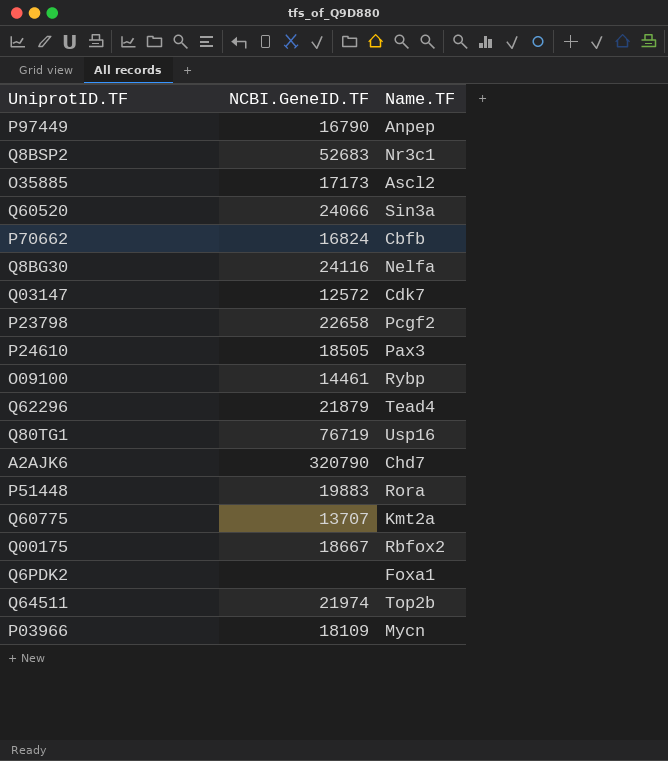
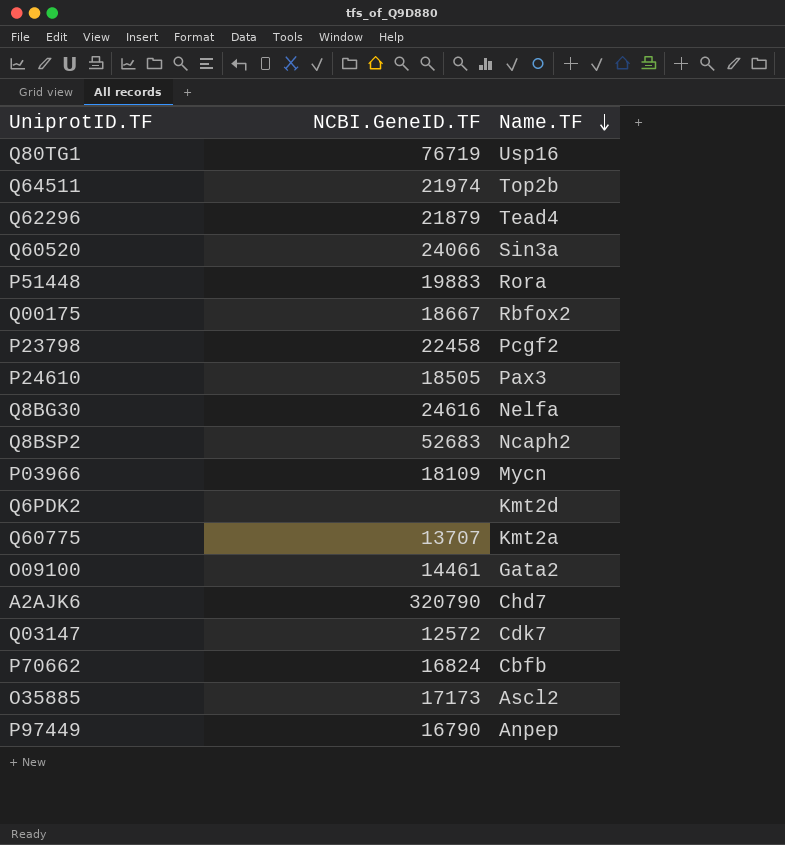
row order: none -> Name.TF descending
P23798 | NCBI.GeneID.TF: 22658 -> 22458
Q8BG30 | NCBI.GeneID.TF: 24116 -> 24616
Q8BSP2 | Name.TF: Nr3c1 -> Ncaph2
Q6PDK2 | Name.TF: Foxa1 -> Kmt2d
O09100 | Name.TF: Rybp -> Gata2

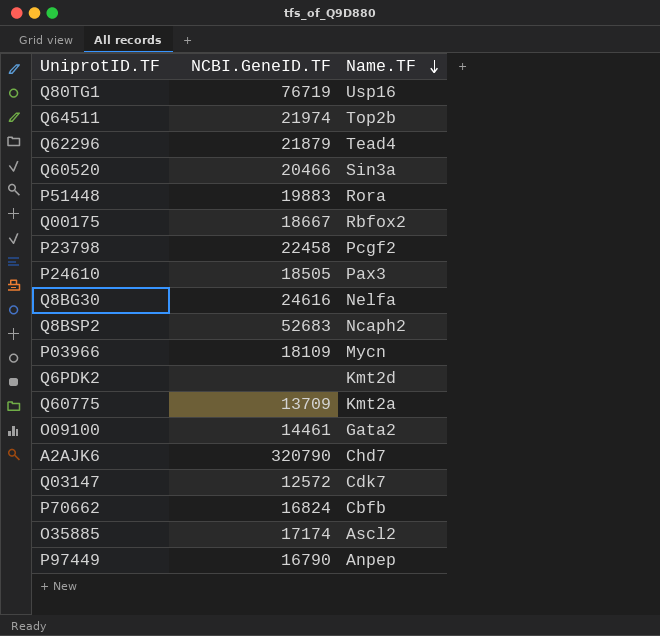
Q60520 | NCBI.GeneID.TF: 24066 -> 20466
Q60775 | NCBI.GeneID.TF: 13707 -> 13709
O35885 | NCBI.GeneID.TF: 17173 -> 17174

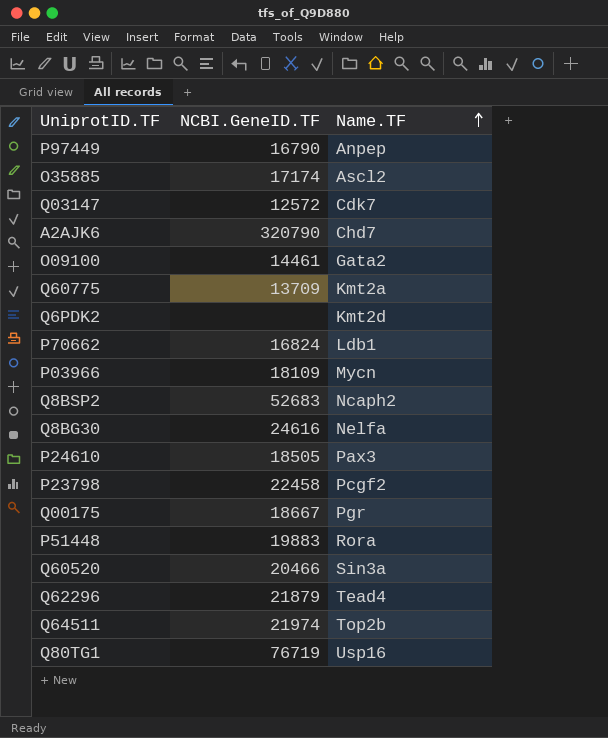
row order: Name.TF descending -> Name.TF ascending
P70662 | Name.TF: Cbfb -> Ldb1
Q00175 | Name.TF: Rbfox2 -> Pgr

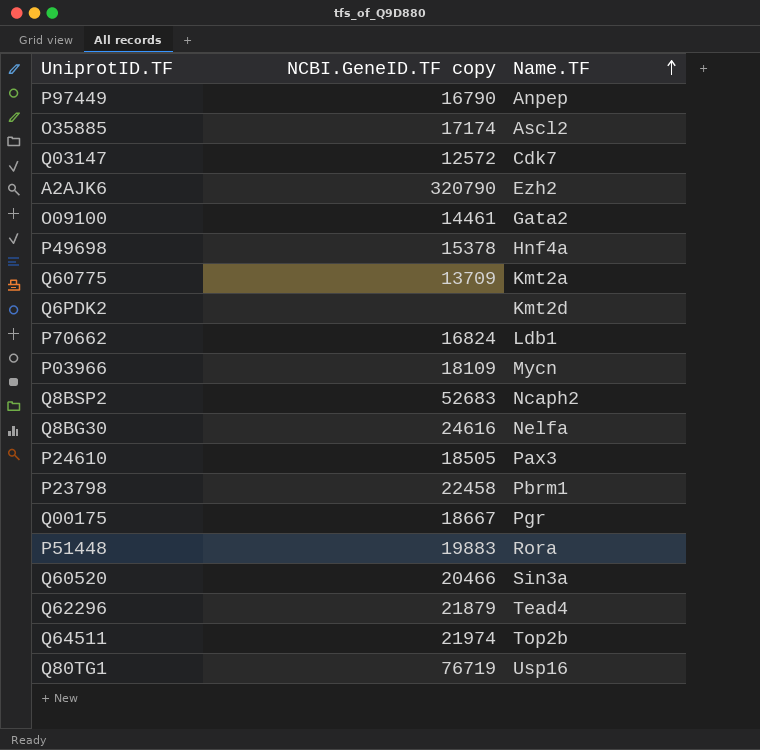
column name: NCBI.GeneID.TF -> NCBI.GeneID.TF copy
A2AJK6 | Name.TF: Chd7 -> Ezh2
row P49698: none -> 15378 | Hnf4a
P23798 | Name.TF: Pcgf2 -> Pbrm1

